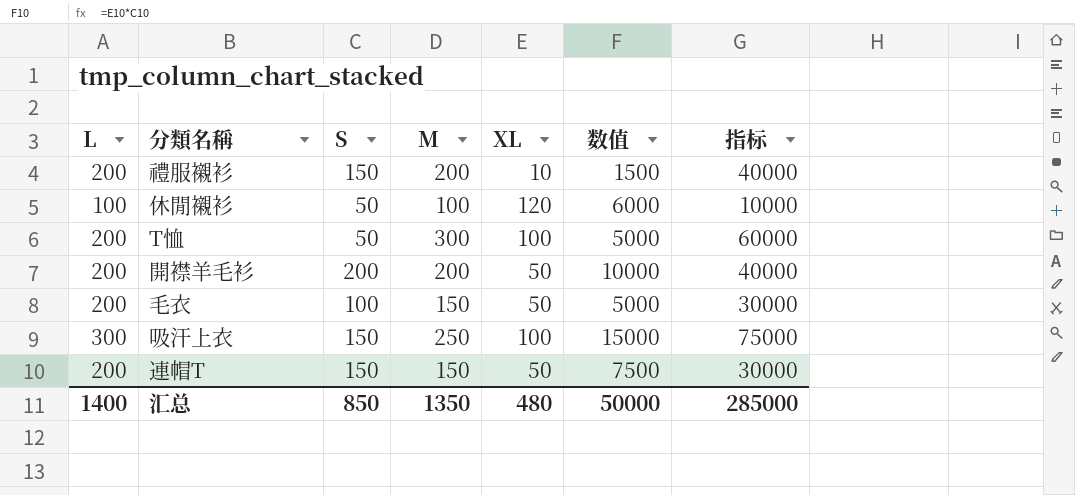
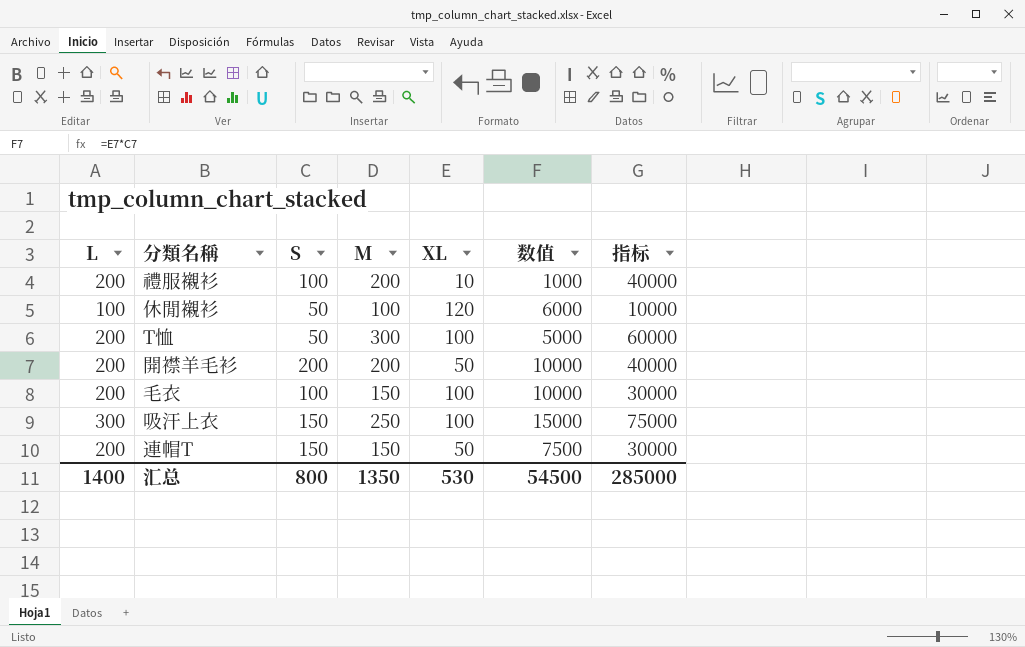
禮服襯衫 | S: 150 -> 100
禮服襯衫 | 数值: 1500 -> 1000
毛衣 | XL: 50 -> 100
毛衣 | 数值: 5000 -> 10000
汇总 | S: 850 -> 800
汇总 | XL: 480 -> 530
汇总 | 数值: 50000 -> 54500

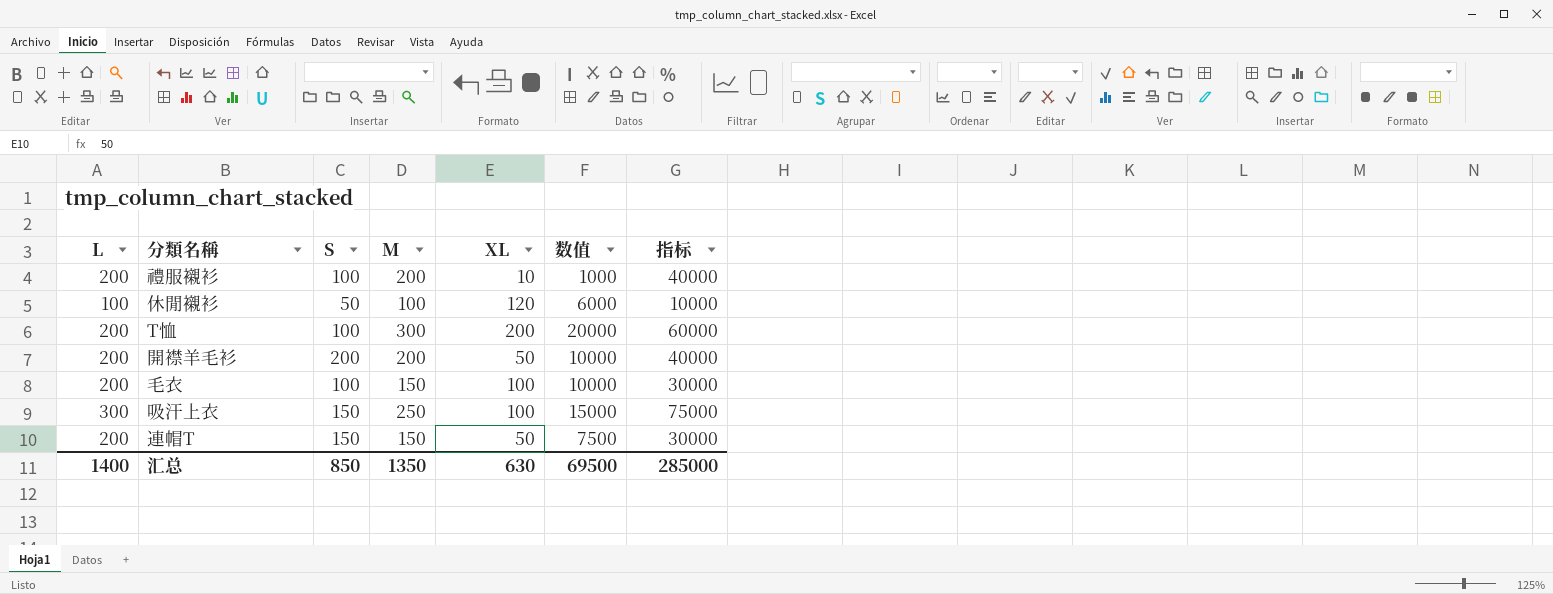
T恤 | S: 50 -> 100
T恤 | XL: 100 -> 200
T恤 | 数值: 5000 -> 20000
汇总 | S: 800 -> 850
汇总 | XL: 530 -> 630
汇总 | 数值: 54500 -> 69500

